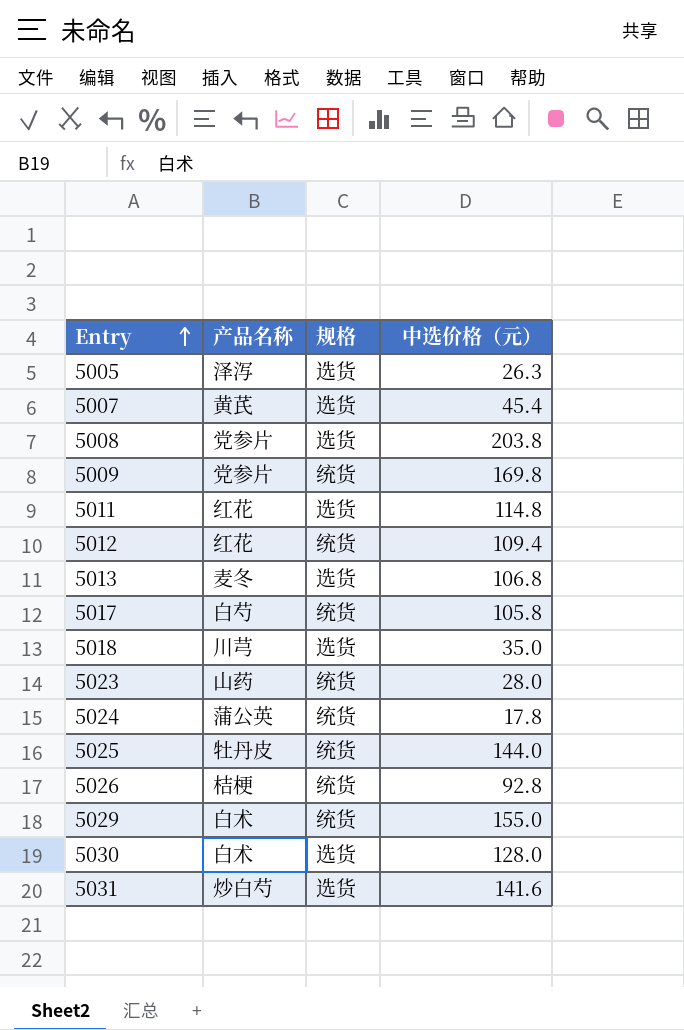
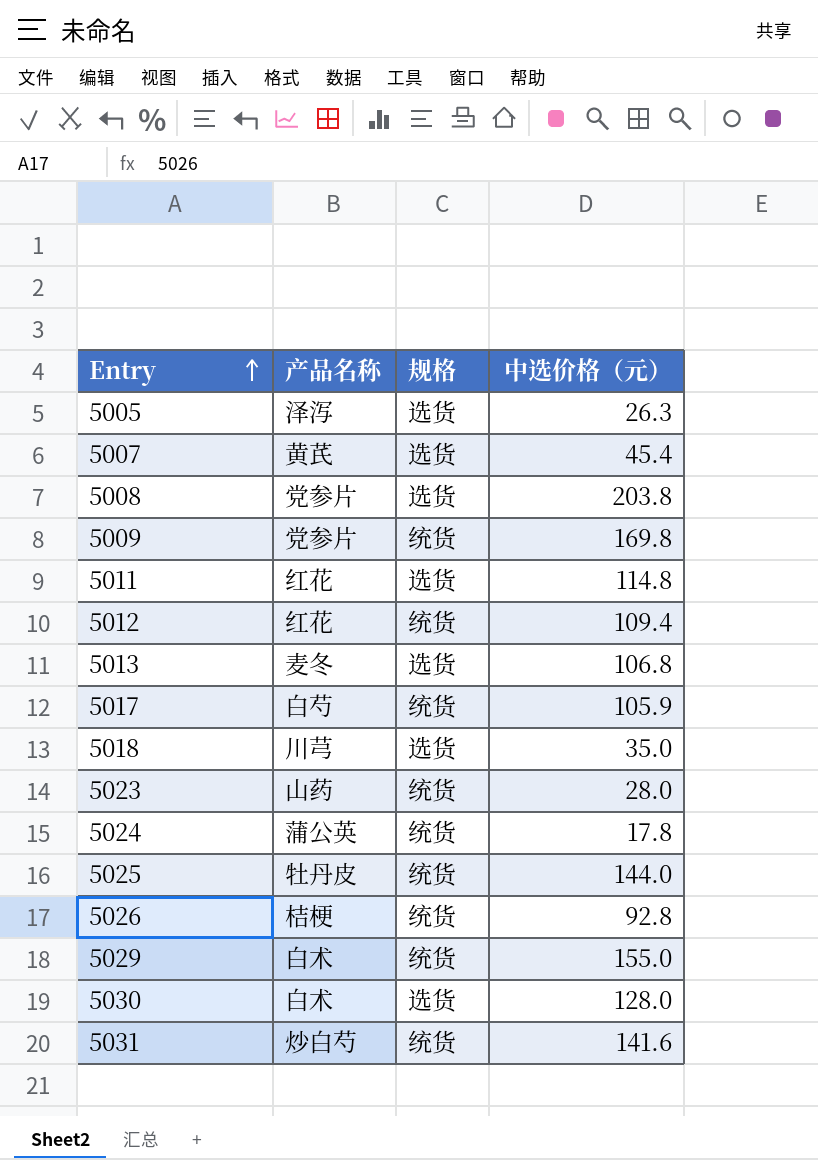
5017 | 中选价格（元）: 105.8 -> 105.9
5031 | 规格: 选货 -> 统货

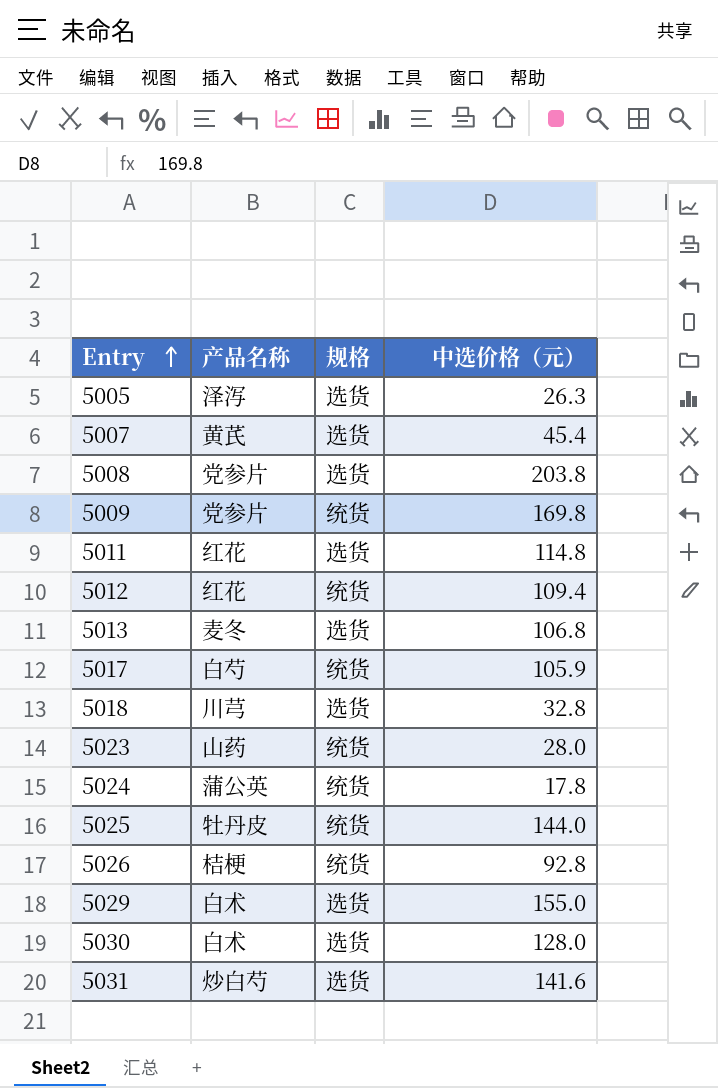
5018 | 中选价格（元）: 35.0 -> 32.8
5029 | 规格: 统货 -> 选货
5031 | 规格: 统货 -> 选货

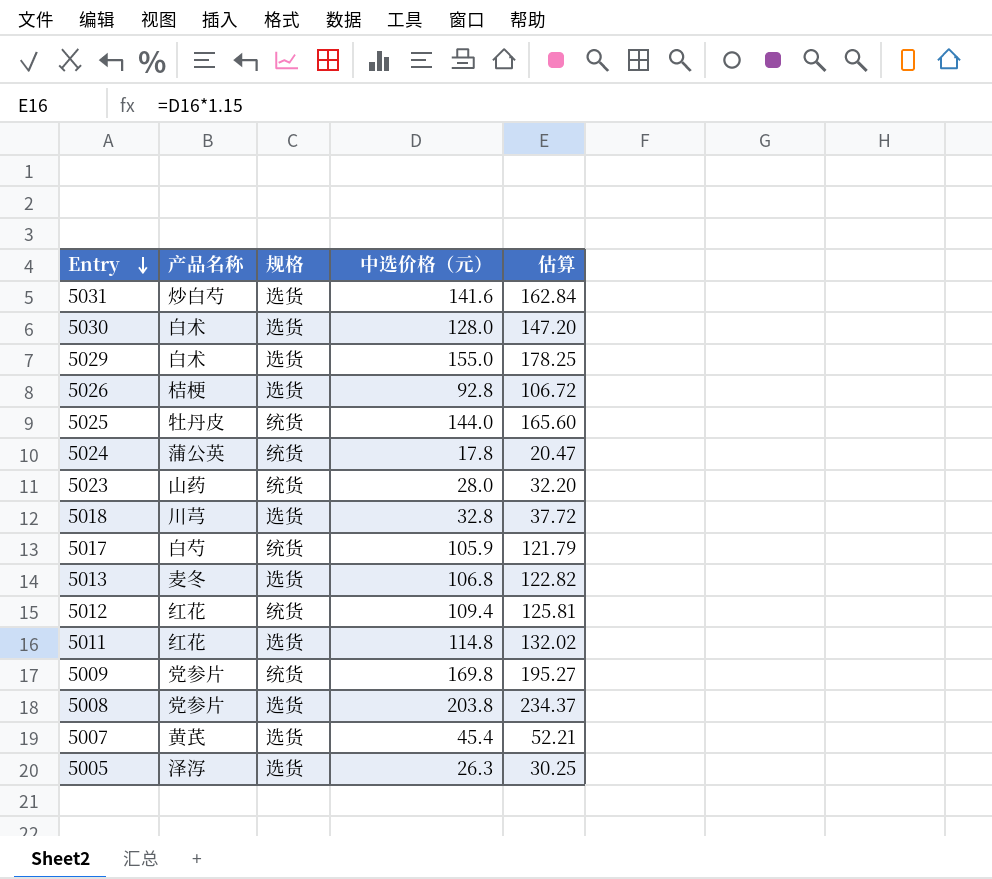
row order: Entry ascending -> Entry descending
column 估算 | formula: none -> [中选价格（元）] * 1.15
5026 | 规格: 统货 -> 选货

